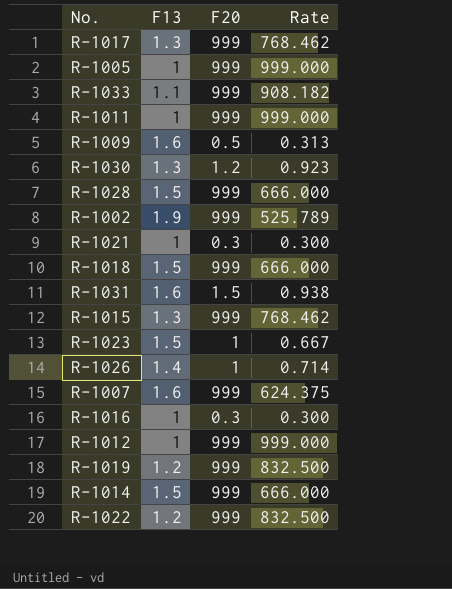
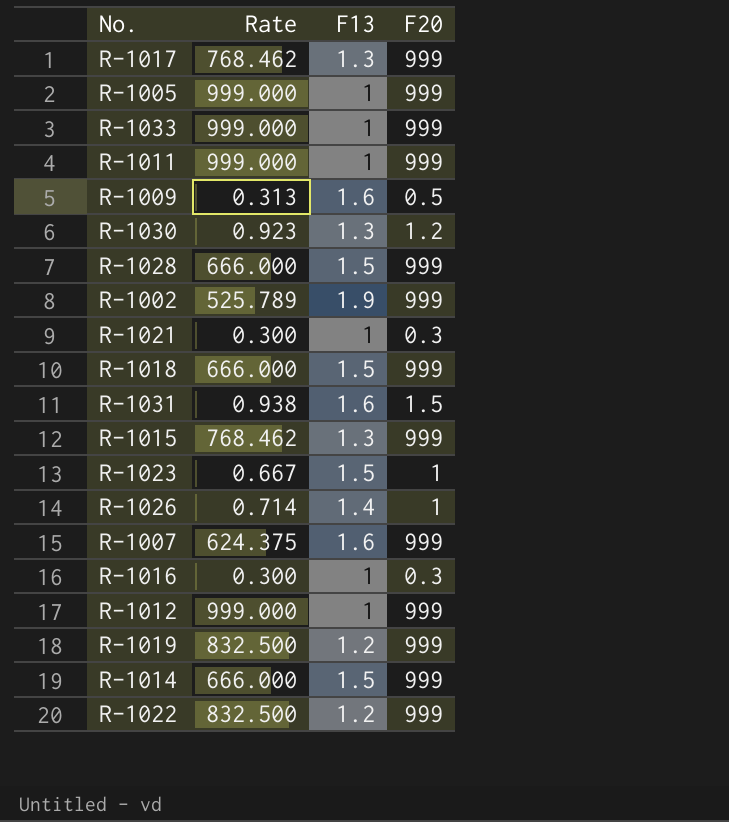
column Rate | position: 4 -> 2
R-1033 | Rate: 908.182 -> 999.000
R-1033 | F13: 1.1 -> 1

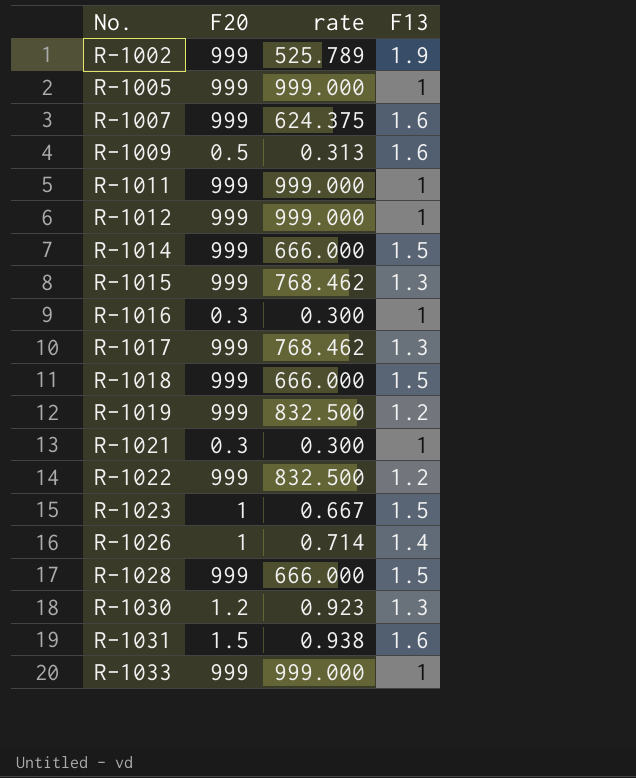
row order: none -> No. ascending
column F20 | position: 4 -> 2
column name: Rate -> rate

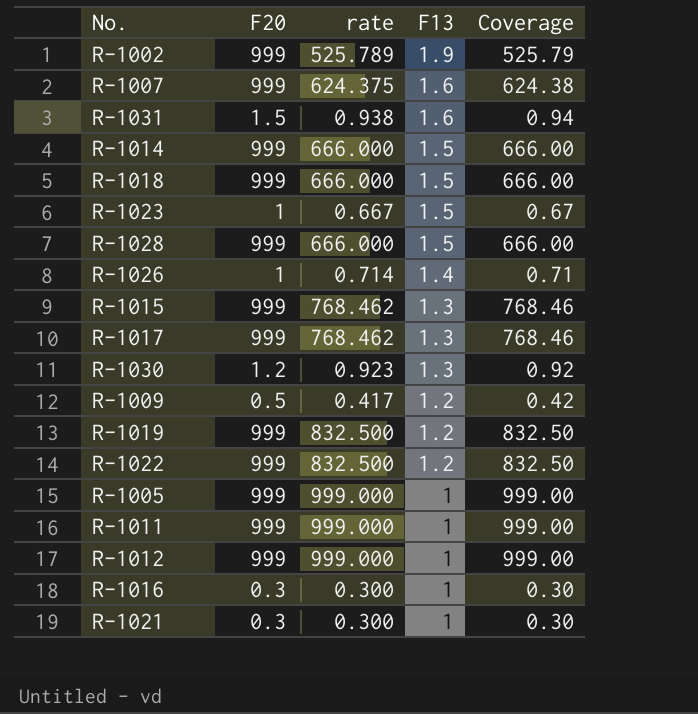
row order: No. ascending -> F13 descending
column Coverage | formula: none -> [F20] / [F13]
row R-1033: 999 | 999.000 | 1 -> none
R-1009 | rate: 0.313 -> 0.417
R-1009 | F13: 1.6 -> 1.2

